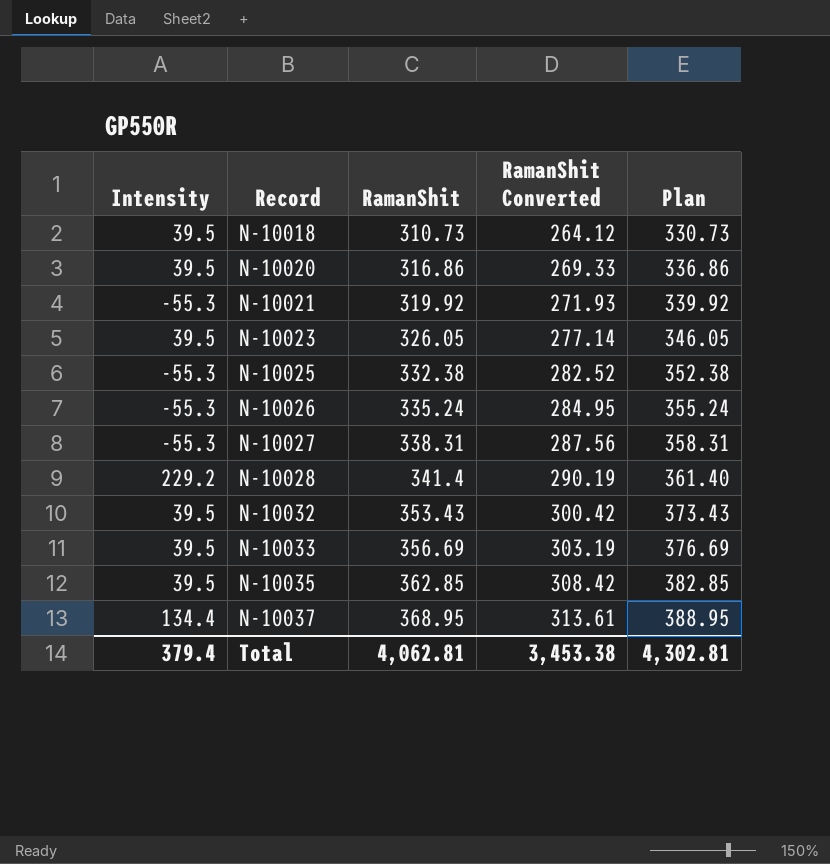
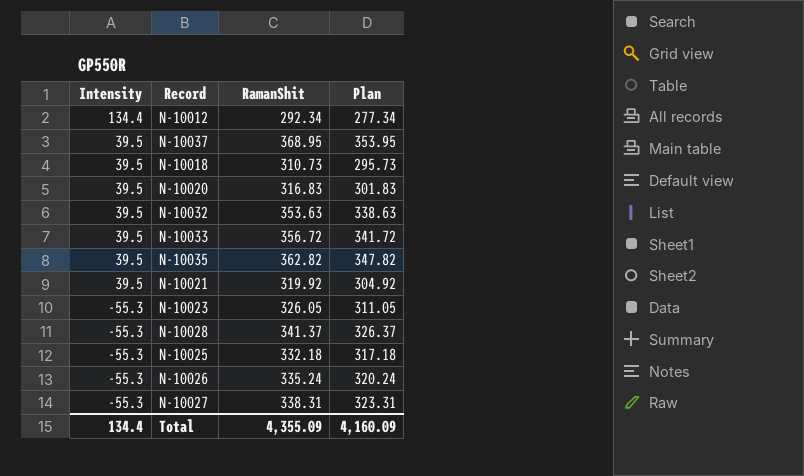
row order: Record ascending -> Intensity descending
column RamanShit Converted | formula: [RamanShit] * 0.85 -> none
column Plan | formula: [RamanShit] + 20 -> [RamanShit] - 15
row N-10012: none -> 134.4 | 292.34 | 277.34
N-10037 | Intensity: 134.4 -> 39.5
N-10020 | RamanShit: 316.86 -> 316.83
N-10032 | RamanShit: 353.43 -> 353.63
N-10033 | RamanShit: 356.69 -> 356.72
N-10035 | RamanShit: 362.85 -> 362.82
N-10021 | Intensity: -55.3 -> 39.5
N-10023 | Intensity: 39.5 -> -55.3
N-10028 | Intensity: 229.2 -> -55.3
N-10028 | RamanShit: 341.4 -> 341.37
N-10025 | RamanShit: 332.38 -> 332.18
Total | Intensity: 379.4 -> 134.4
Total | RamanShit: 4,062.81 -> 4,355.09
Total | Plan: 4,302.81 -> 4,160.09

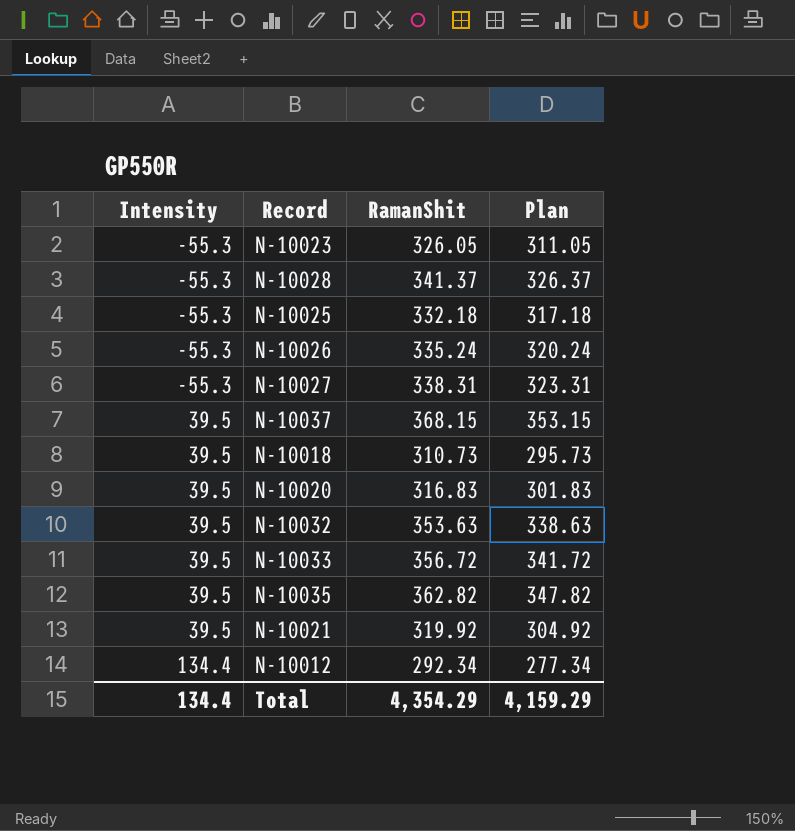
row order: Intensity descending -> Intensity ascending
N-10037 | RamanShit: 368.95 -> 368.15
N-10037 | Plan: 353.95 -> 353.15
Total | RamanShit: 4,355.09 -> 4,354.29
Total | Plan: 4,160.09 -> 4,159.29

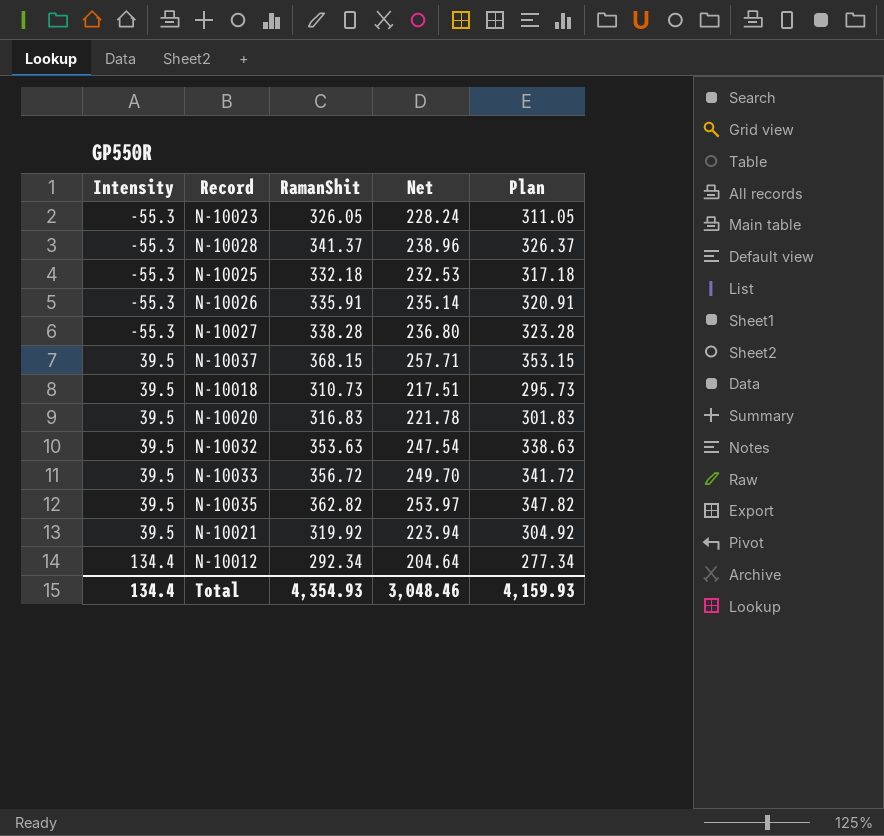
column Net | formula: none -> [RamanShit] * 0.7
N-10026 | RamanShit: 335.24 -> 335.91
N-10026 | Plan: 320.24 -> 320.91
N-10027 | RamanShit: 338.31 -> 338.28
N-10027 | Plan: 323.31 -> 323.28
Total | RamanShit: 4,354.29 -> 4,354.93
Total | Plan: 4,159.29 -> 4,159.93

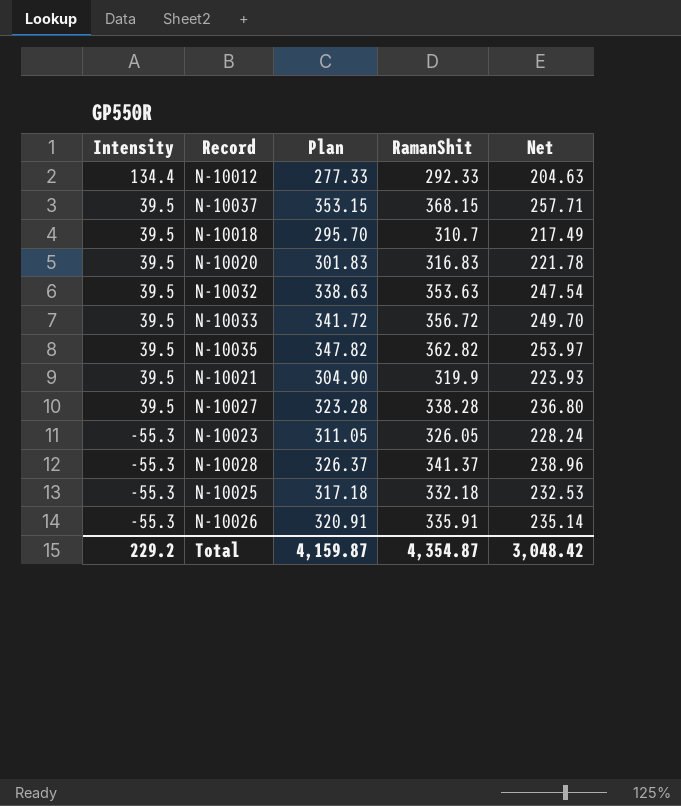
row order: Intensity ascending -> Intensity descending
column Plan | position: 5 -> 3
N-10012 | Plan: 277.34 -> 277.33
N-10012 | RamanShit: 292.34 -> 292.33
N-10012 | Net: 204.64 -> 204.63
N-10018 | Plan: 295.73 -> 295.70
N-10018 | RamanShit: 310.73 -> 310.7
N-10018 | Net: 217.51 -> 217.49
N-10021 | Plan: 304.92 -> 304.90
N-10021 | RamanShit: 319.92 -> 319.9
N-10021 | Net: 223.94 -> 223.93
N-10027 | Intensity: -55.3 -> 39.5
Total | Intensity: 134.4 -> 229.2
Total | Plan: 4,159.93 -> 4,159.87
Total | RamanShit: 4,354.93 -> 4,354.87
Total | Net: 3,048.46 -> 3,048.42

